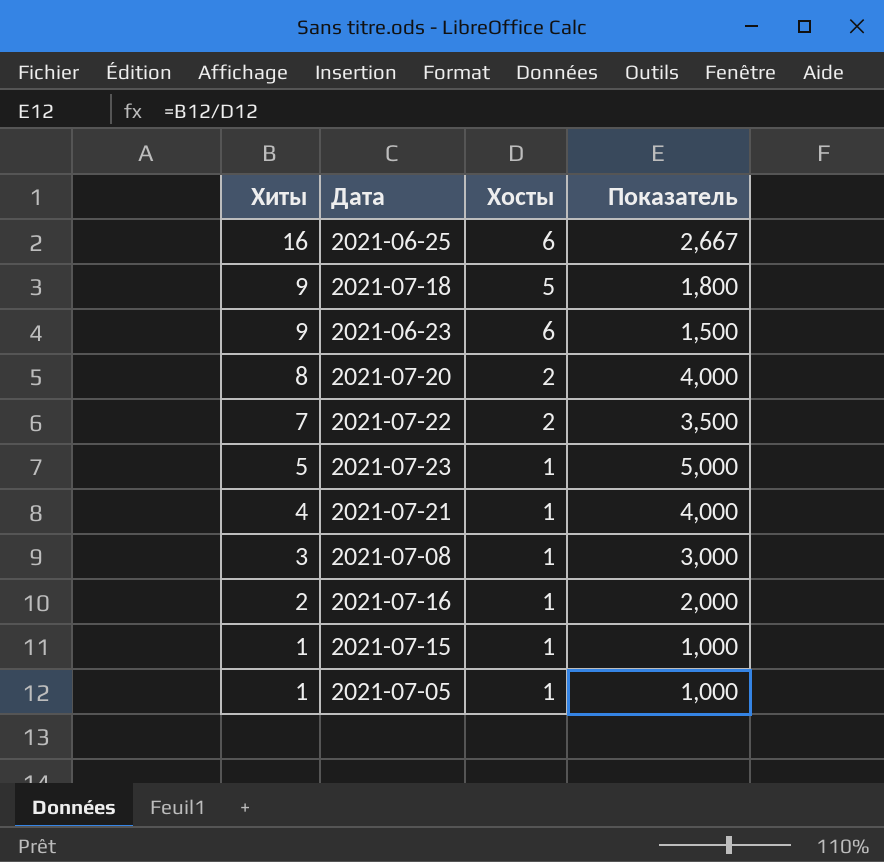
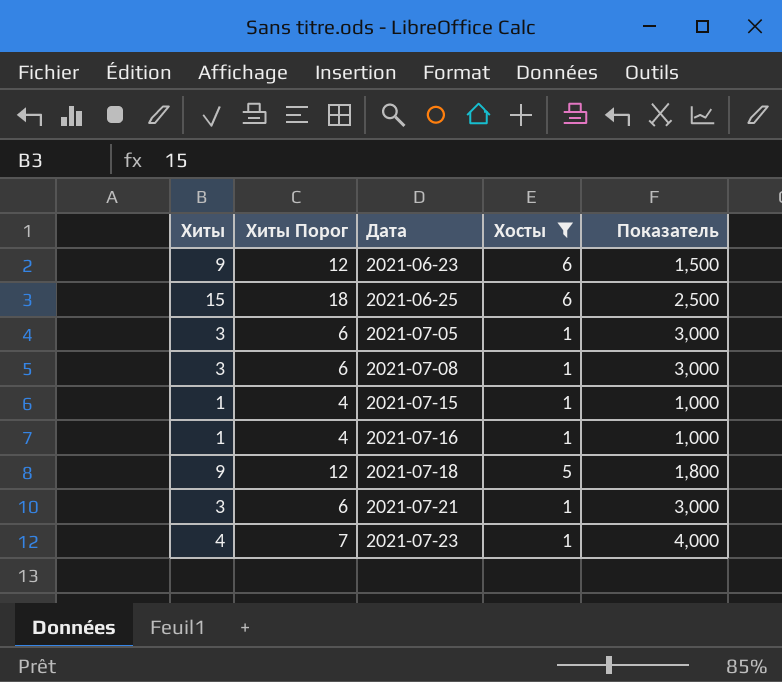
filter: none -> Хосты != 2
row order: Хиты descending -> Дата ascending
column Хиты Порог | formula: none -> [Хиты] + 3
2021-06-25 | Хиты: 16 -> 15
2021-06-25 | Показатель: 2,667 -> 2,500
2021-07-05 | Хиты: 1 -> 3
2021-07-05 | Показатель: 1,000 -> 3,000
2021-07-16 | Хиты: 2 -> 1
2021-07-16 | Показатель: 2,000 -> 1,000
2021-07-21 | Хиты: 4 -> 3
2021-07-21 | Показатель: 4,000 -> 3,000
2021-07-23 | Хиты: 5 -> 4
2021-07-23 | Показатель: 5,000 -> 4,000

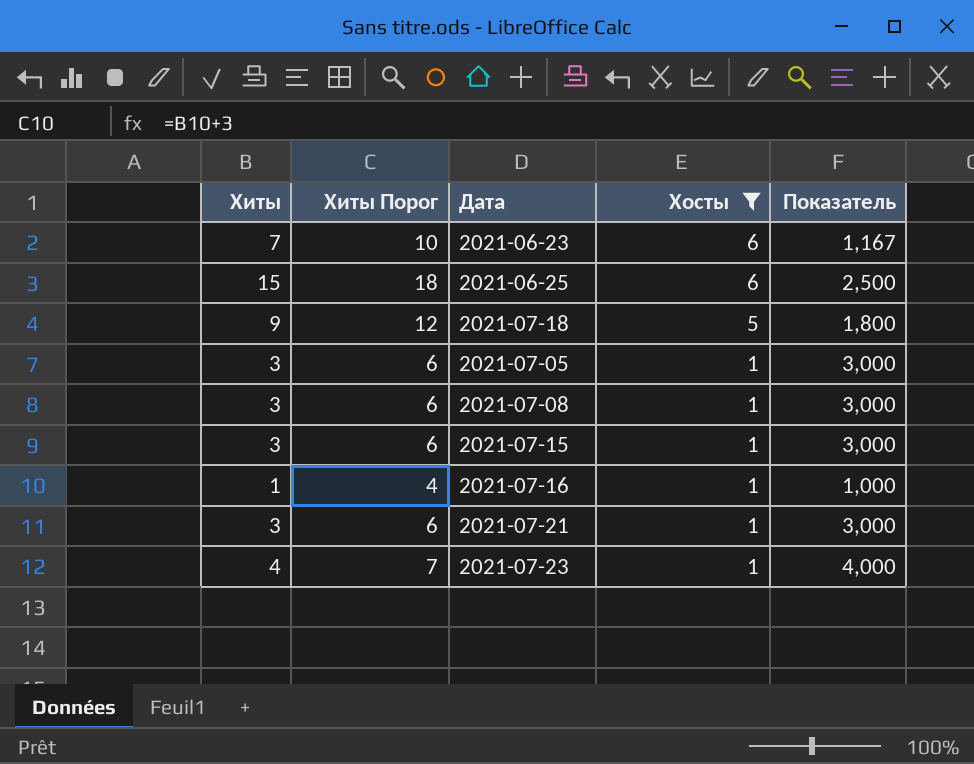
row order: Дата ascending -> Хосты descending
2021-06-23 | Хиты: 9 -> 7
2021-06-23 | Хиты Порог: 12 -> 10
2021-06-23 | Показатель: 1,500 -> 1,167
2021-07-15 | Хиты: 1 -> 3
2021-07-15 | Хиты Порог: 4 -> 6
2021-07-15 | Показатель: 1,000 -> 3,000

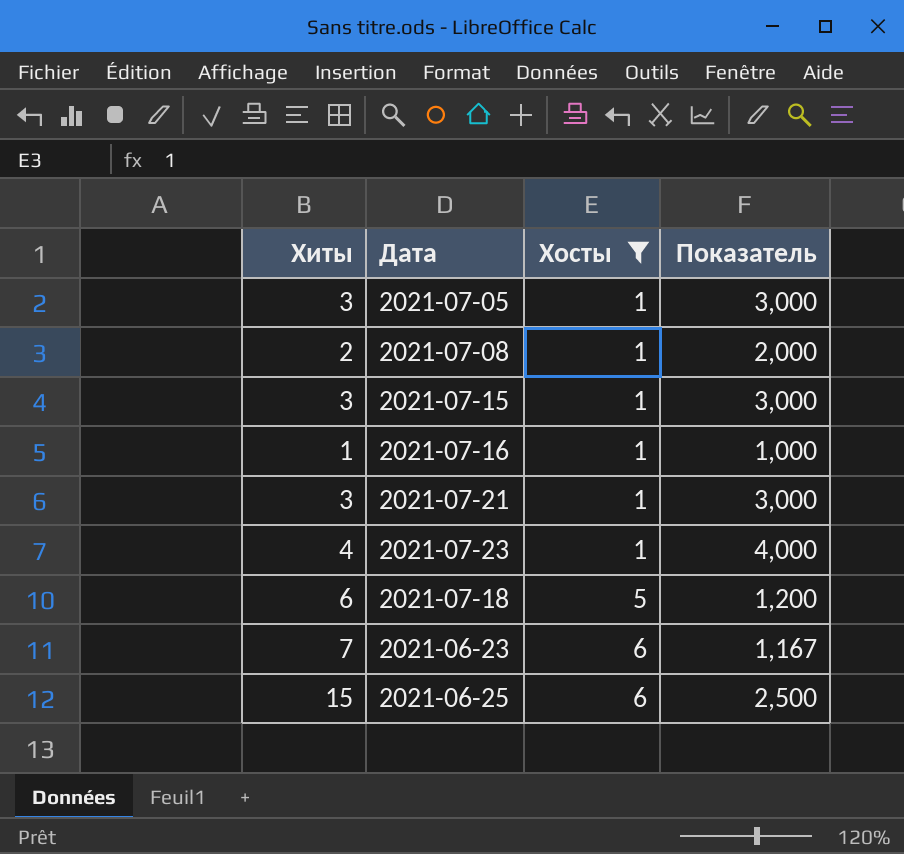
row order: Хосты descending -> Хосты ascending
column Хиты Порог | formula: [Хиты] + 3 -> none
2021-07-08 | Хиты: 3 -> 2
2021-07-08 | Показатель: 3,000 -> 2,000
2021-07-18 | Хиты: 9 -> 6
2021-07-18 | Показатель: 1,800 -> 1,200

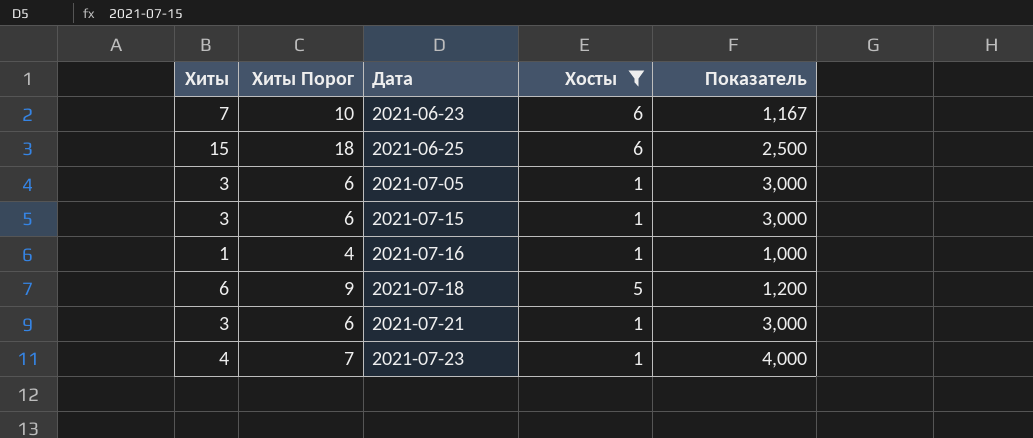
row order: Хосты ascending -> Дата ascending
column Хиты Порог | formula: none -> [Хиты] + 3
row 2021-07-08: 2 | 1 | 2,000 -> none

